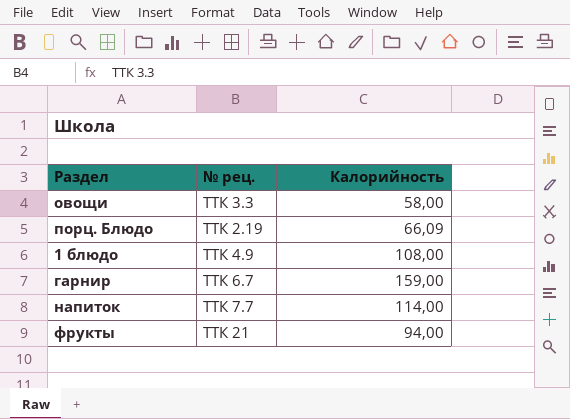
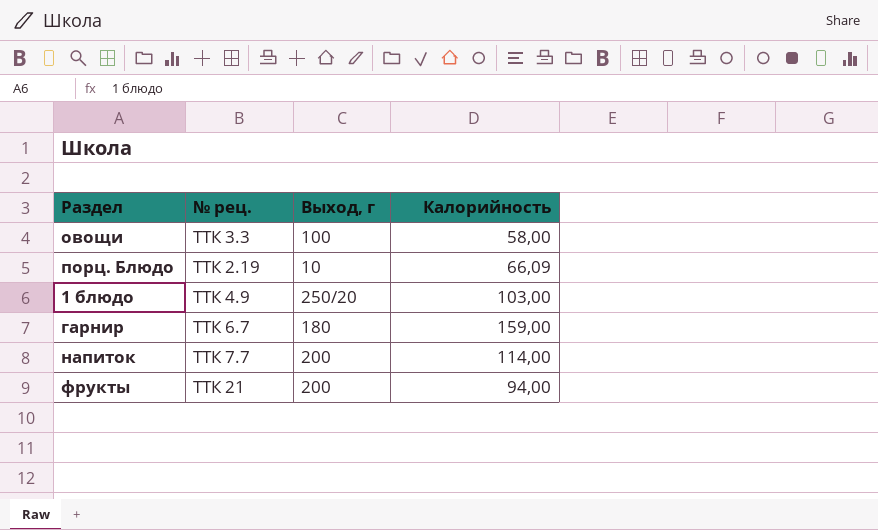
column Выход, г | position: none -> 3
1 блюдо | Калорийность: 108,00 -> 103,00

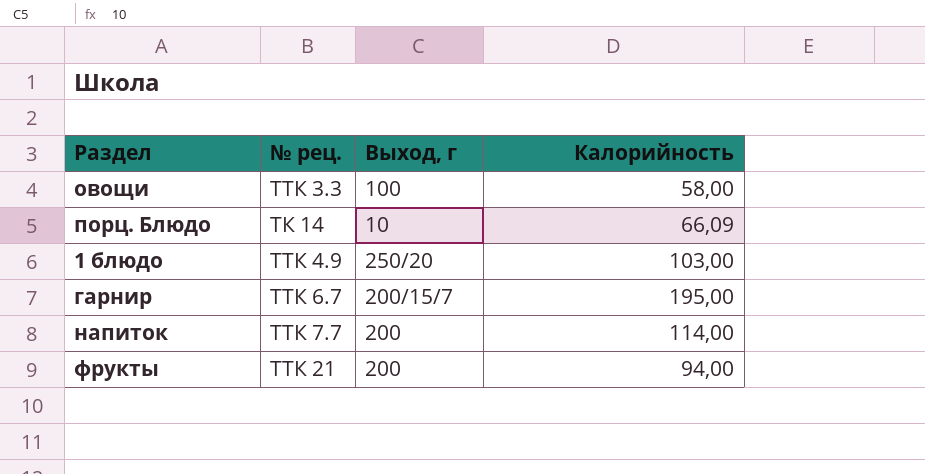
порц. Блюдо | № рец.: ТТК 2.19 -> ТК 14
гарнир | Выход, г: 180 -> 200/15/7
гарнир | Калорийность: 159,00 -> 195,00

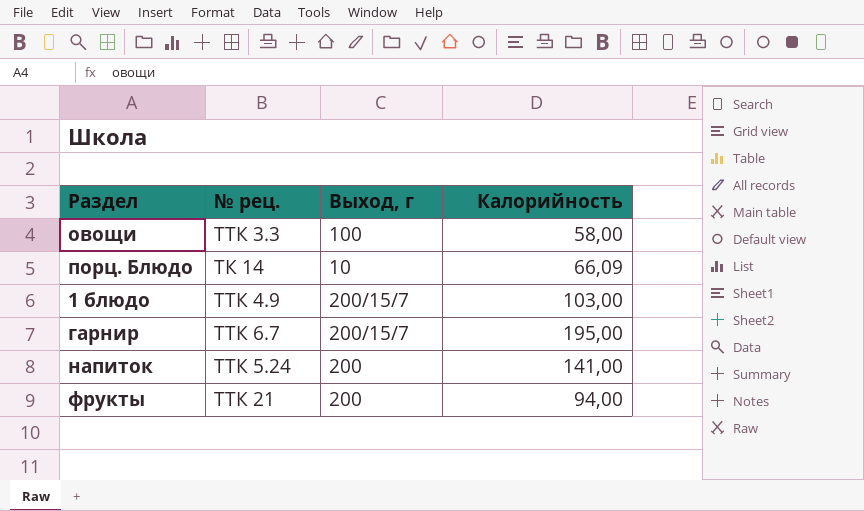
1 блюдо | Выход, г: 250/20 -> 200/15/7
напиток | № рец.: ТТК 7.7 -> ТТК 5.24
напиток | Калорийность: 114,00 -> 141,00

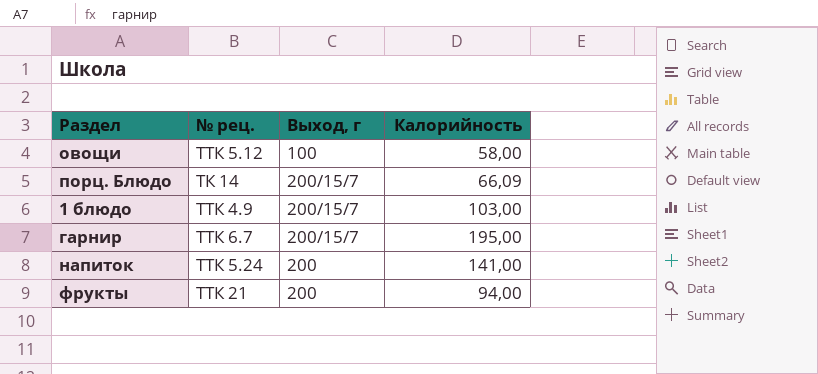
овощи | № рец.: ТТК 3.3 -> ТТК 5.12
порц. Блюдо | Выход, г: 10 -> 200/15/7

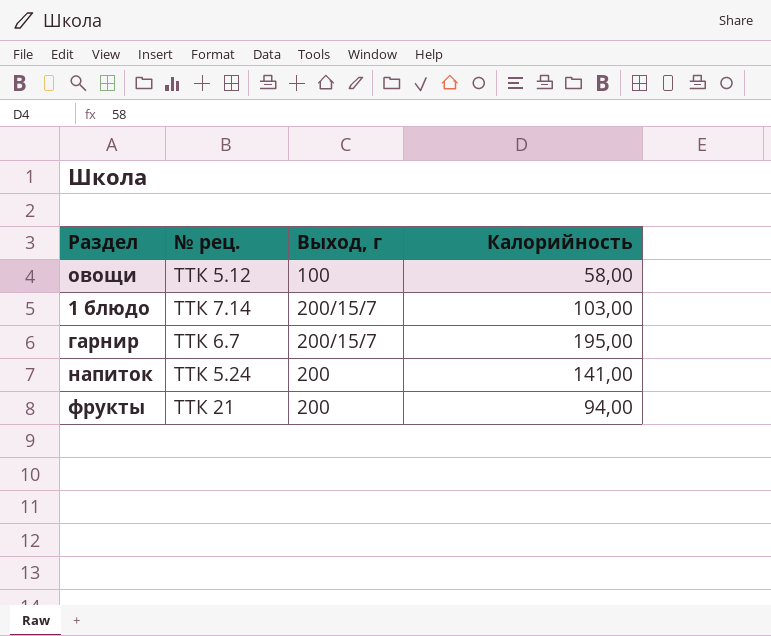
row порц. Блюдо: ТК 14 | 200/15/7 | 66,09 -> none
1 блюдо | № рец.: ТТК 4.9 -> ТТК 7.14

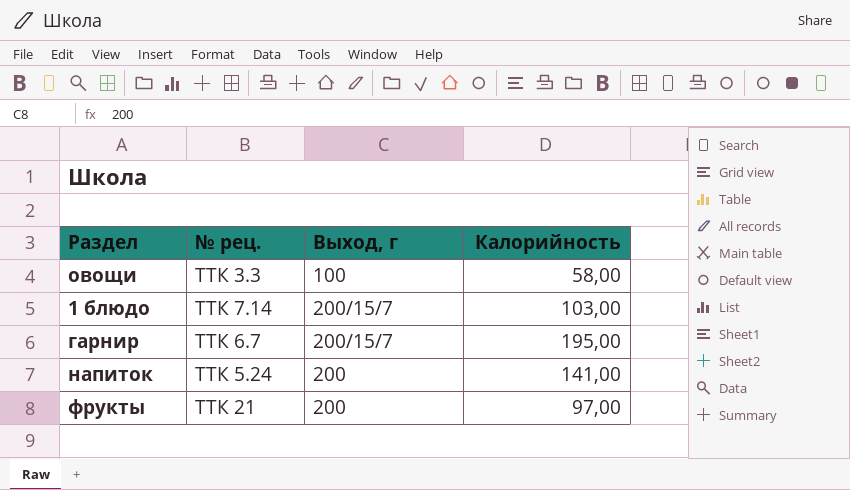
овощи | № рец.: ТТК 5.12 -> ТТК 3.3
фрукты | Калорийность: 94,00 -> 97,00

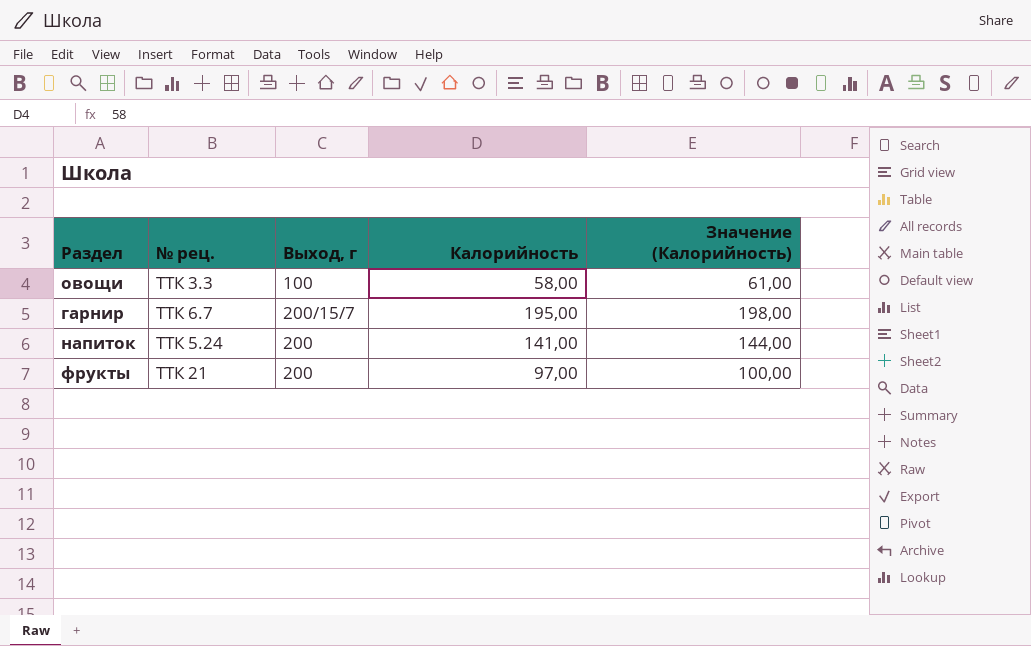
column Значение (Калорийность) | formula: none -> [Калорийность] + 3
row 1 блюдо: ТТК 7.14 | 200/15/7 | 103,00 -> none

